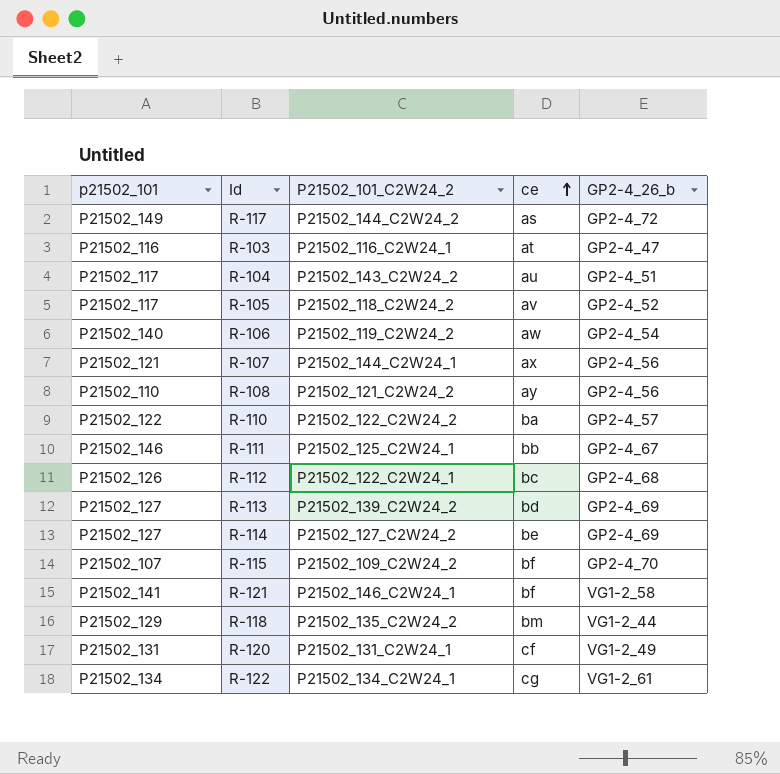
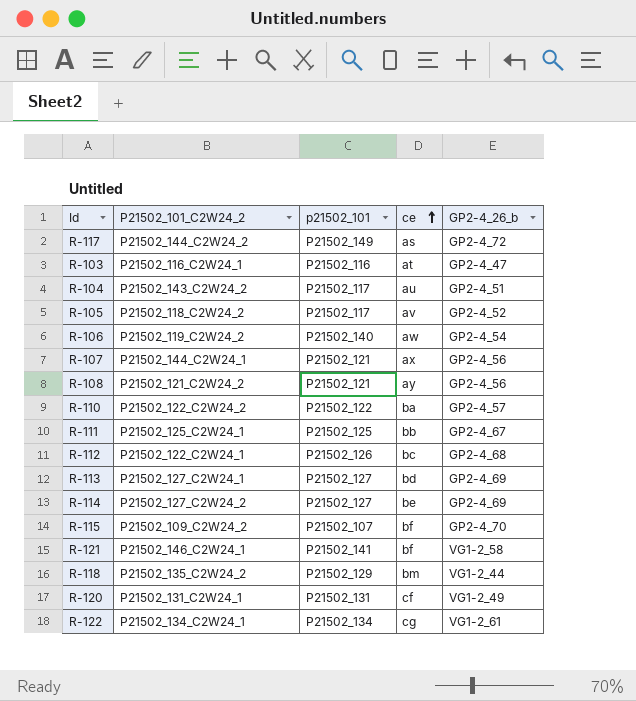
column p21502_101 | position: 1 -> 3
R-108 | p21502_101: P21502_110 -> P21502_121
R-111 | p21502_101: P21502_146 -> P21502_125
R-113 | P21502_101_C2W24_2: P21502_139_C2W24_2 -> P21502_127_C2W24_1

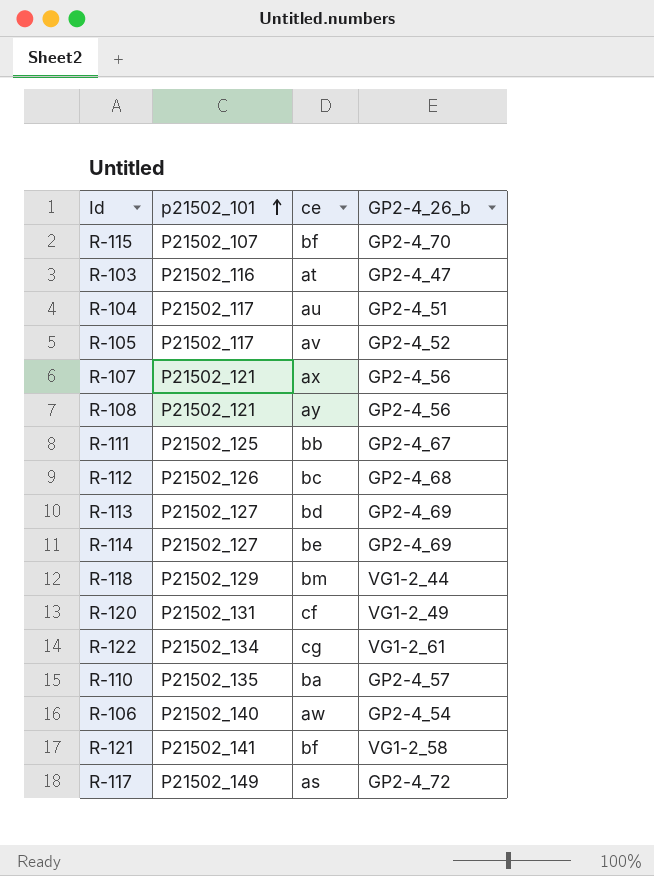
row order: ce ascending -> p21502_101 ascending
column P21502_101_C2W24_2 | position: 2 -> none
R-110 | p21502_101: P21502_122 -> P21502_135

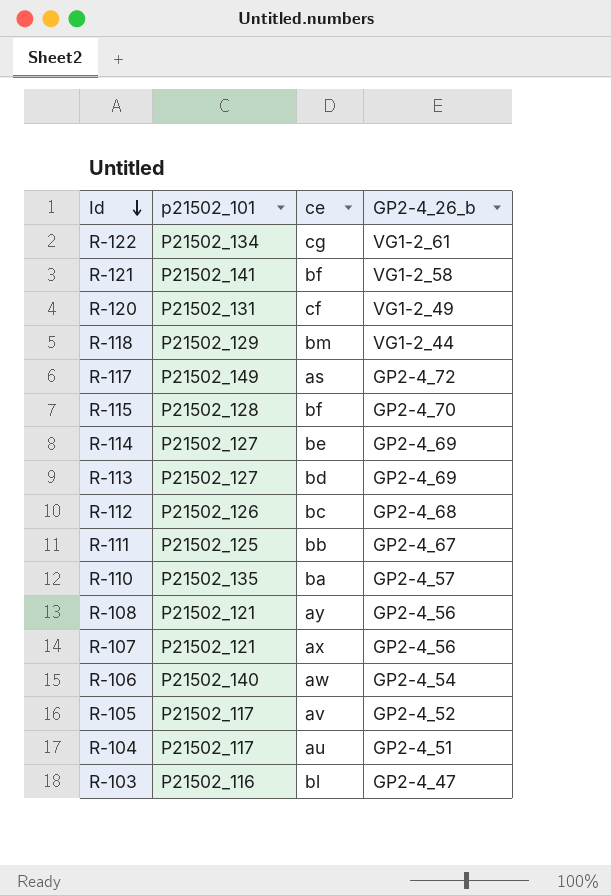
row order: p21502_101 ascending -> Id descending
R-115 | p21502_101: P21502_107 -> P21502_128
R-103 | ce: at -> bl

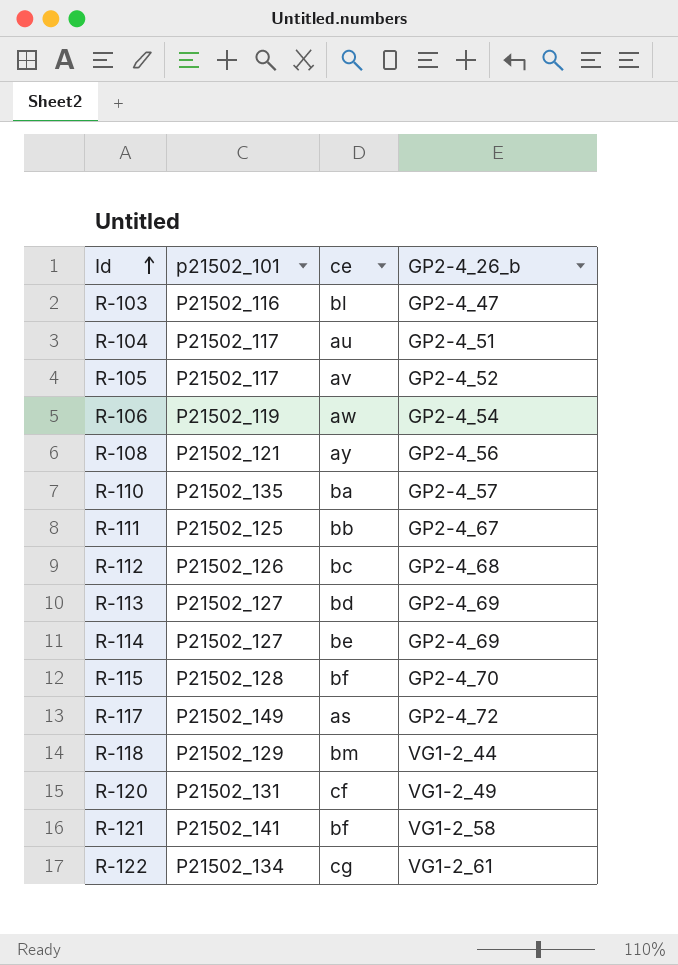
row order: Id descending -> Id ascending
row R-107: P21502_121 | ax | GP2-4_56 -> none
R-106 | p21502_101: P21502_140 -> P21502_119

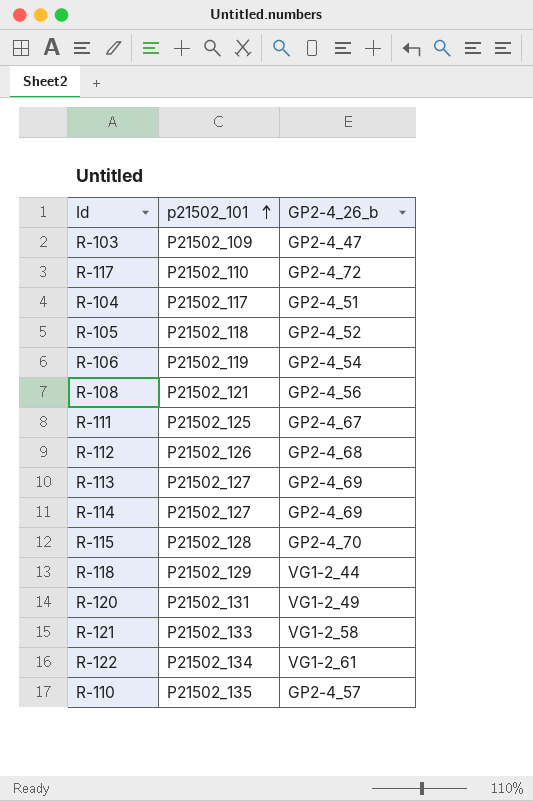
row order: Id ascending -> p21502_101 ascending
column ce | position: 3 -> none
R-103 | p21502_101: P21502_116 -> P21502_109
R-117 | p21502_101: P21502_149 -> P21502_110
R-105 | p21502_101: P21502_117 -> P21502_118
R-121 | p21502_101: P21502_141 -> P21502_133

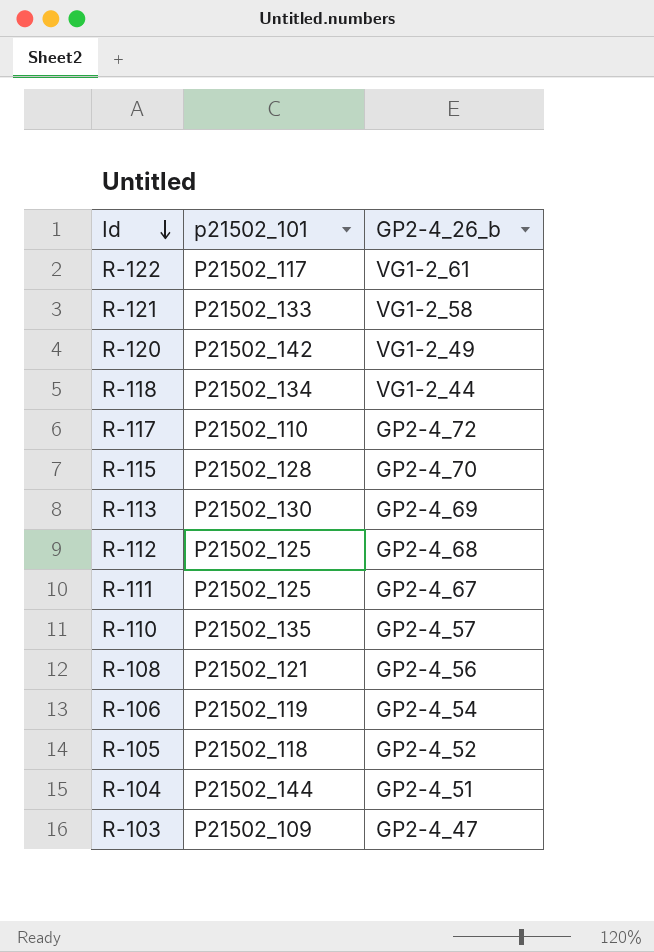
row order: p21502_101 ascending -> Id descending
row R-114: P21502_127 | GP2-4_69 -> none
R-122 | p21502_101: P21502_134 -> P21502_117
R-120 | p21502_101: P21502_131 -> P21502_142
R-118 | p21502_101: P21502_129 -> P21502_134
R-113 | p21502_101: P21502_127 -> P21502_130
R-112 | p21502_101: P21502_126 -> P21502_125
R-104 | p21502_101: P21502_117 -> P21502_144

